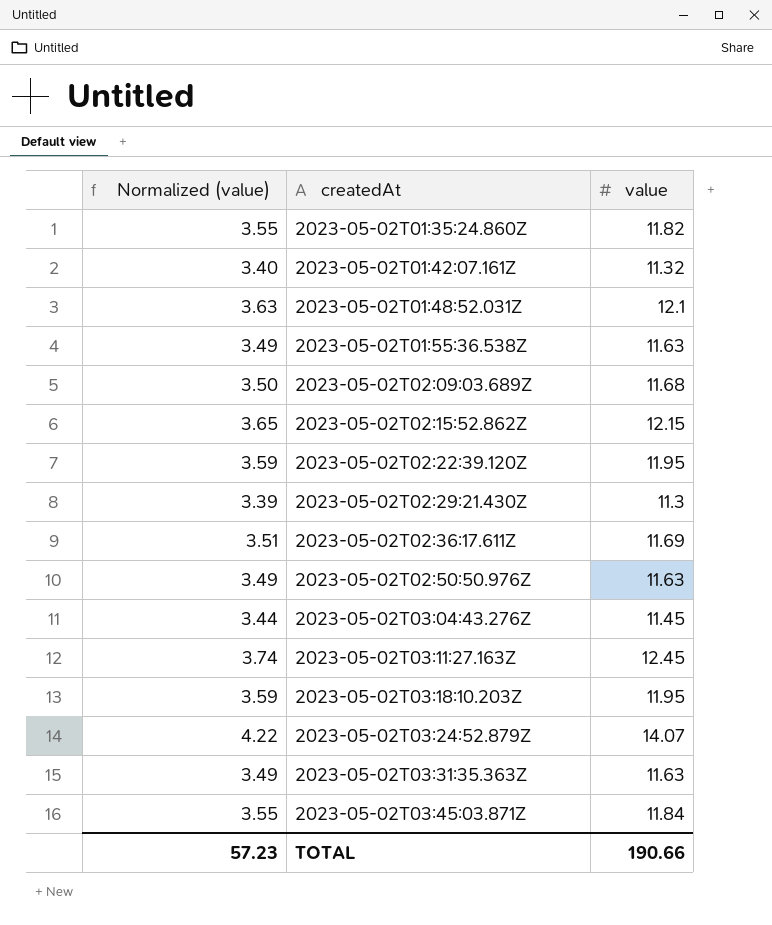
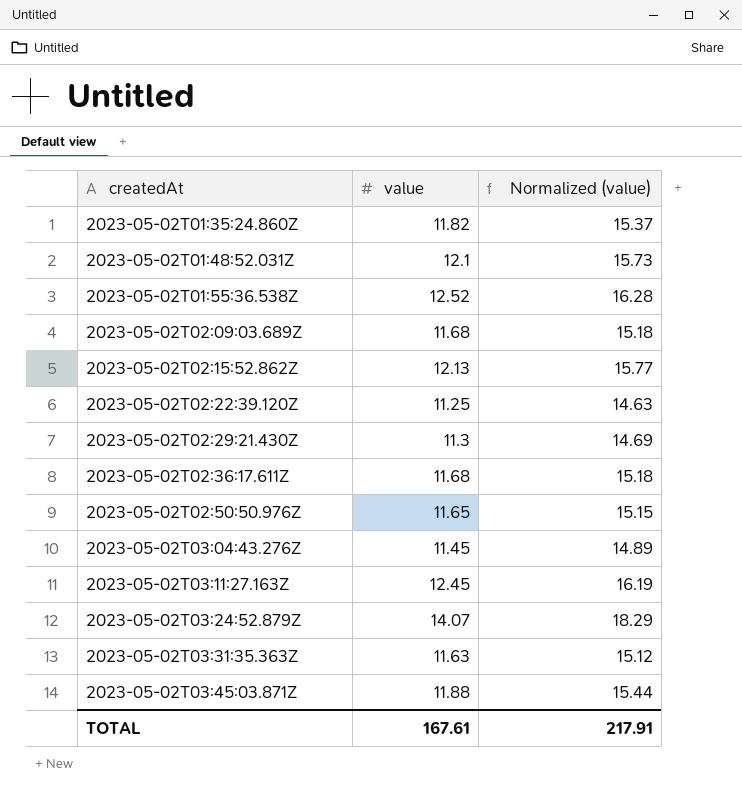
column Normalized (value) | formula: [value] * 0.3 -> [value] * 1.3
column Normalized (value) | position: 1 -> 3
row 2023-05-02T01:42:07.161Z: 3.40 | 11.32 -> none
row 2023-05-02T03:18:10.203Z: 3.59 | 11.95 -> none
2023-05-02T01:55:36.538Z | value: 11.63 -> 12.52
2023-05-02T02:15:52.862Z | value: 12.15 -> 12.13
2023-05-02T02:22:39.120Z | value: 11.95 -> 11.25
2023-05-02T02:36:17.611Z | value: 11.69 -> 11.68
2023-05-02T02:50:50.976Z | value: 11.63 -> 11.65
2023-05-02T03:45:03.871Z | value: 11.84 -> 11.88
TOTAL | value: 190.66 -> 167.61
TOTAL | Normalized (value): 57.23 -> 217.91

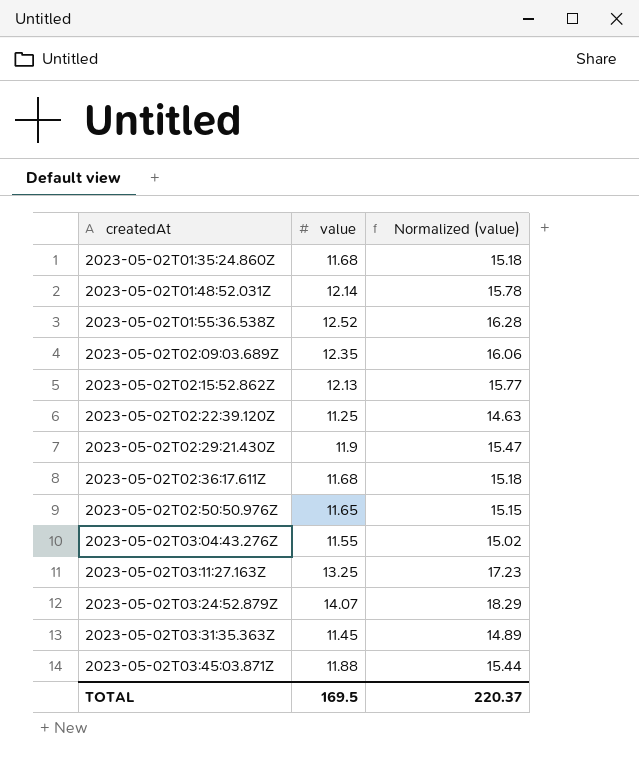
2023-05-02T01:35:24.860Z | value: 11.82 -> 11.68
2023-05-02T01:35:24.860Z | Normalized (value): 15.37 -> 15.18
2023-05-02T01:48:52.031Z | value: 12.1 -> 12.14
2023-05-02T01:48:52.031Z | Normalized (value): 15.73 -> 15.78
2023-05-02T02:09:03.689Z | value: 11.68 -> 12.35
2023-05-02T02:09:03.689Z | Normalized (value): 15.18 -> 16.06
2023-05-02T02:29:21.430Z | value: 11.3 -> 11.9
2023-05-02T02:29:21.430Z | Normalized (value): 14.69 -> 15.47
2023-05-02T03:04:43.276Z | value: 11.45 -> 11.55
2023-05-02T03:04:43.276Z | Normalized (value): 14.89 -> 15.02
2023-05-02T03:11:27.163Z | value: 12.45 -> 13.25
2023-05-02T03:11:27.163Z | Normalized (value): 16.19 -> 17.23
2023-05-02T03:31:35.363Z | value: 11.63 -> 11.45
2023-05-02T03:31:35.363Z | Normalized (value): 15.12 -> 14.89
TOTAL | value: 167.61 -> 169.5
TOTAL | Normalized (value): 217.91 -> 220.37

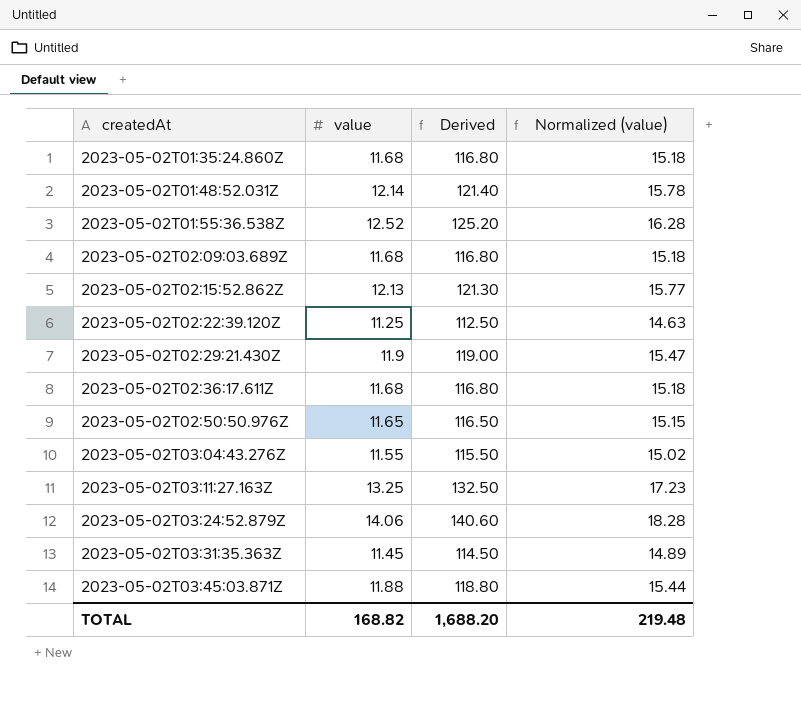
column Derived | formula: none -> [value] * 10
2023-05-02T02:09:03.689Z | value: 12.35 -> 11.68
2023-05-02T02:09:03.689Z | Normalized (value): 16.06 -> 15.18
2023-05-02T03:24:52.879Z | value: 14.07 -> 14.06
2023-05-02T03:24:52.879Z | Normalized (value): 18.29 -> 18.28
TOTAL | value: 169.5 -> 168.82
TOTAL | Normalized (value): 220.37 -> 219.48

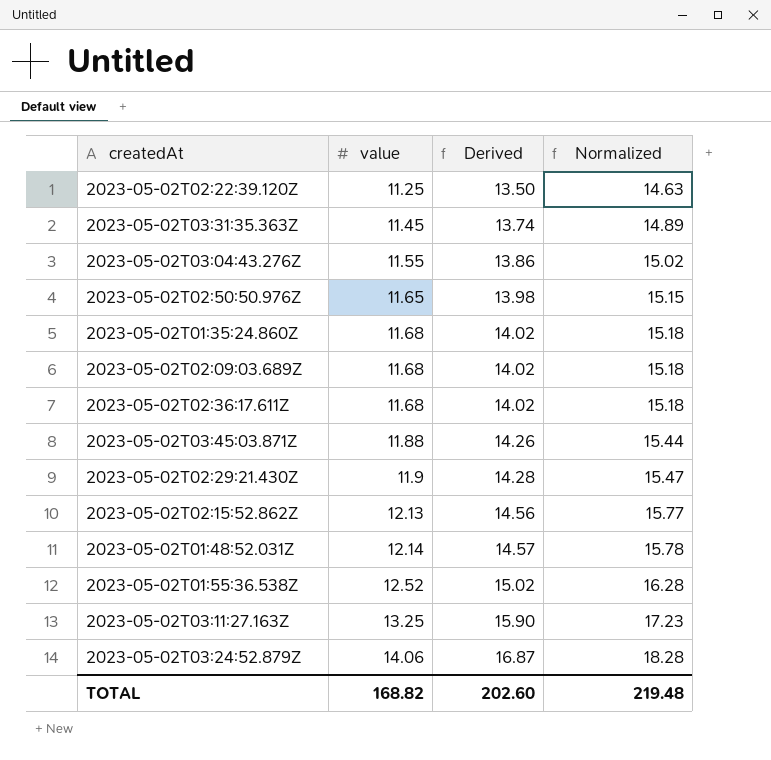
row order: createdAt ascending -> value ascending
column Derived | formula: [value] * 10 -> [value] * 1.2
column name: Normalized (value) -> Normalized
TOTAL | Derived: 1,688.20 -> 202.60

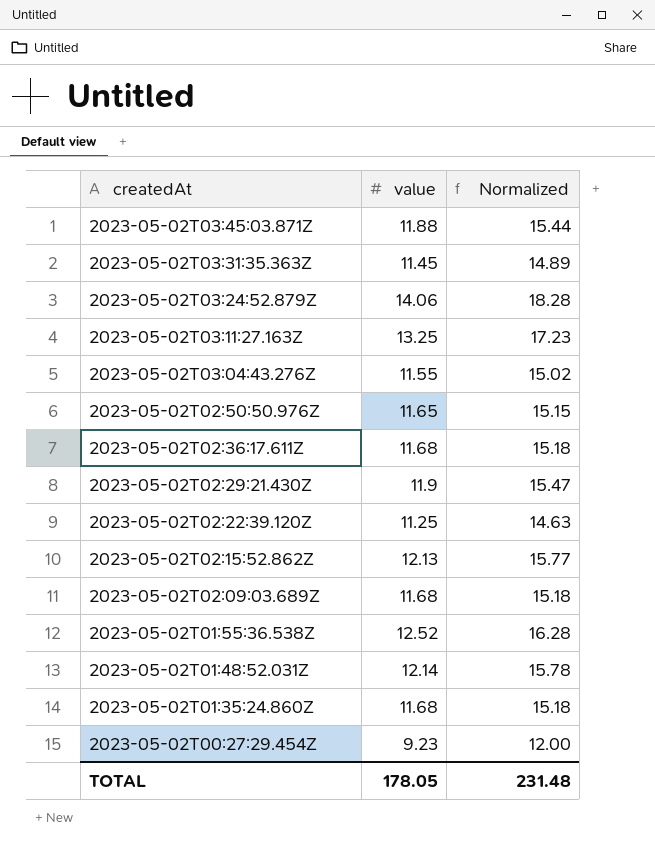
row order: value ascending -> createdAt descending
column Derived | formula: [value] * 1.2 -> none
row 2023-05-02T00:27:29.454Z: none -> 9.23 | 12.00
TOTAL | value: 168.82 -> 178.05
TOTAL | Normalized: 219.48 -> 231.48

